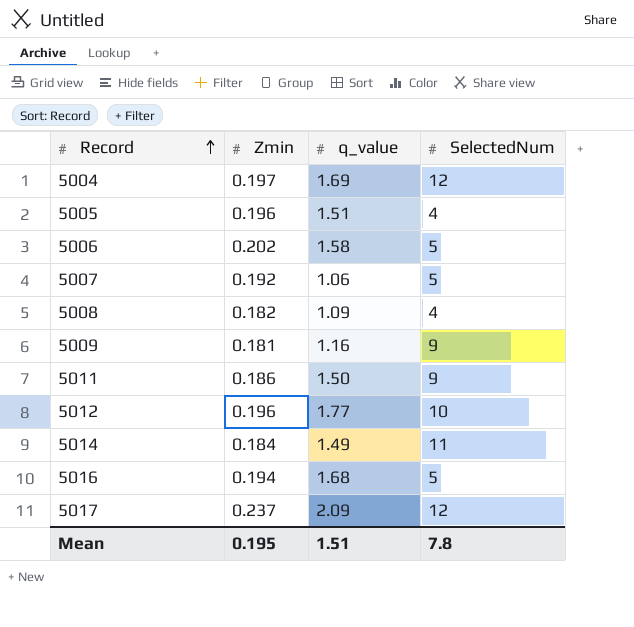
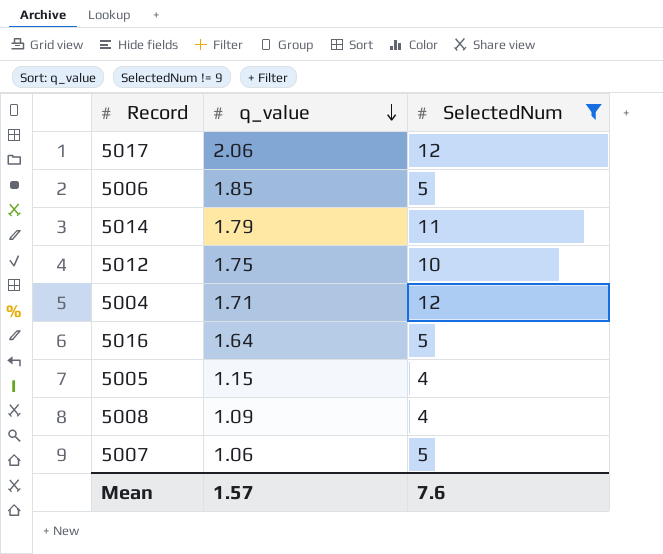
filter: none -> SelectedNum != 9
row order: Record ascending -> q_value descending
column Zmin | position: 2 -> none
5017 | q_value: 2.09 -> 2.06
5006 | q_value: 1.58 -> 1.85
5014 | q_value: 1.49 -> 1.79
5012 | q_value: 1.77 -> 1.75
5004 | q_value: 1.69 -> 1.71
5016 | q_value: 1.68 -> 1.64
5005 | q_value: 1.51 -> 1.15
Mean | q_value: 1.51 -> 1.57
Mean | SelectedNum: 7.8 -> 7.6

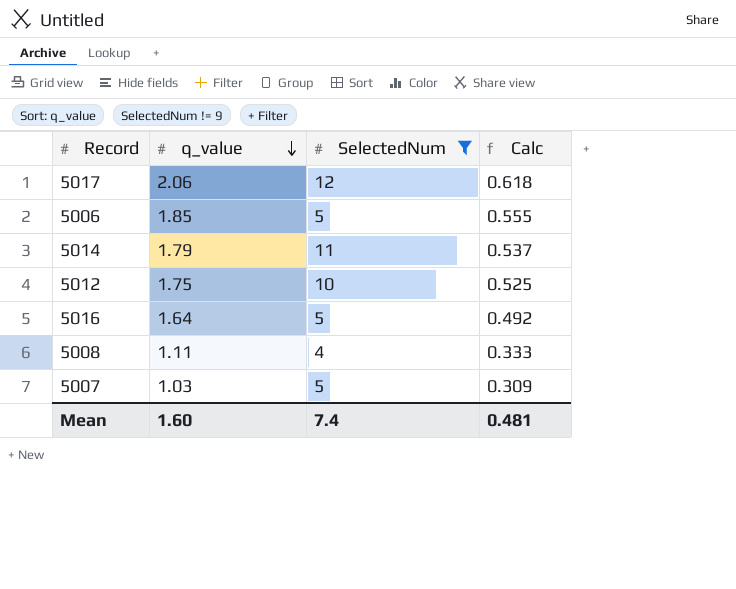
column Calc | formula: none -> [q_value] * 0.3
row 5004: 1.71 | 12 -> none
row 5005: 1.15 | 4 -> none
5008 | q_value: 1.09 -> 1.11
5007 | q_value: 1.06 -> 1.03
Mean | q_value: 1.57 -> 1.60
Mean | SelectedNum: 7.6 -> 7.4

